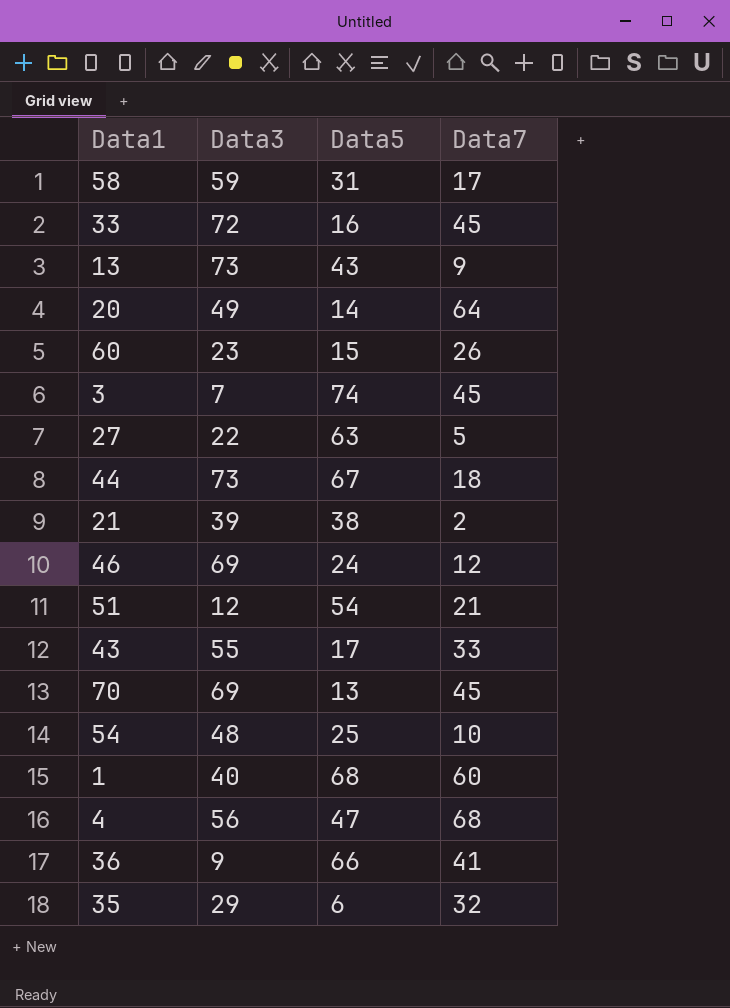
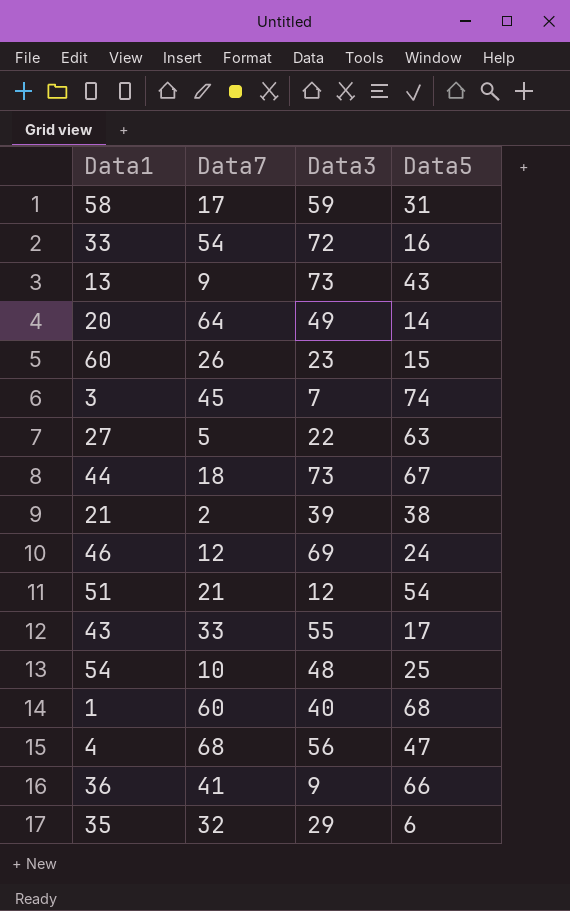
column Data7 | position: 4 -> 2
row 70: 69 | 13 | 45 -> none
33 | Data7: 45 -> 54

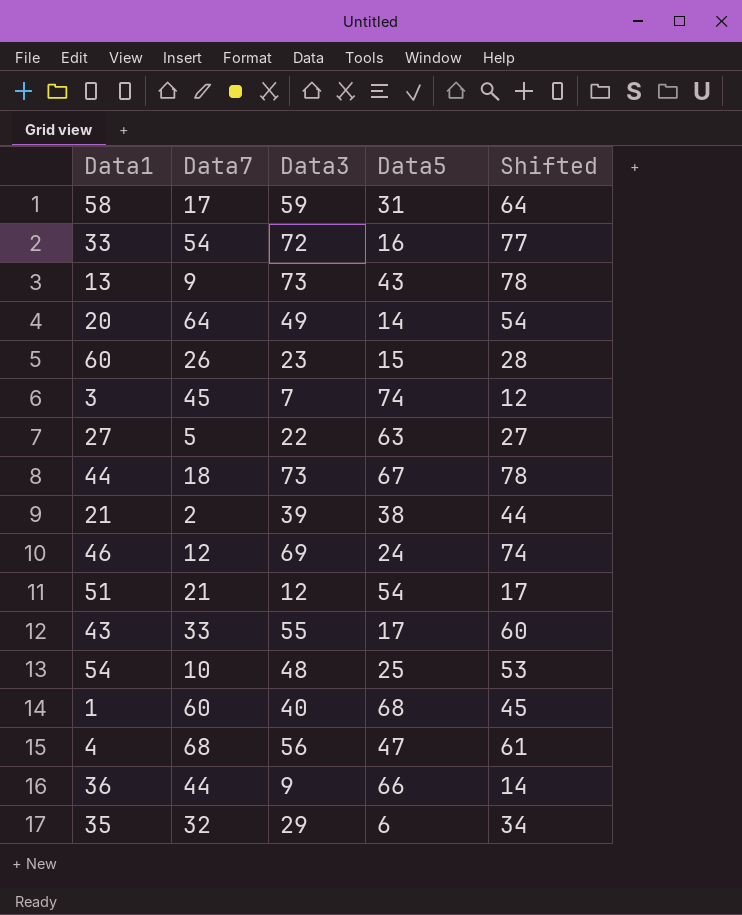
column Shifted | formula: none -> [Data3] + 5
36 | Data7: 41 -> 44

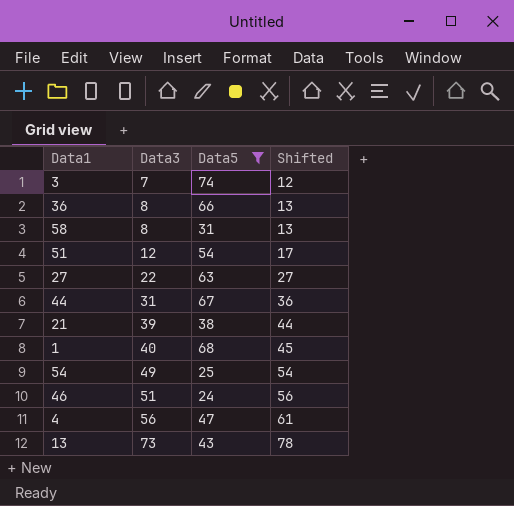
filter: none -> Data5 >= 24
row order: none -> Data3 ascending
column Data7 | position: 2 -> none
36 | Data3: 9 -> 8
36 | Shifted: 14 -> 13
58 | Data3: 59 -> 8
58 | Shifted: 64 -> 13
44 | Data3: 73 -> 31
44 | Shifted: 78 -> 36
54 | Data3: 48 -> 49
54 | Shifted: 53 -> 54
46 | Data3: 69 -> 51
46 | Shifted: 74 -> 56

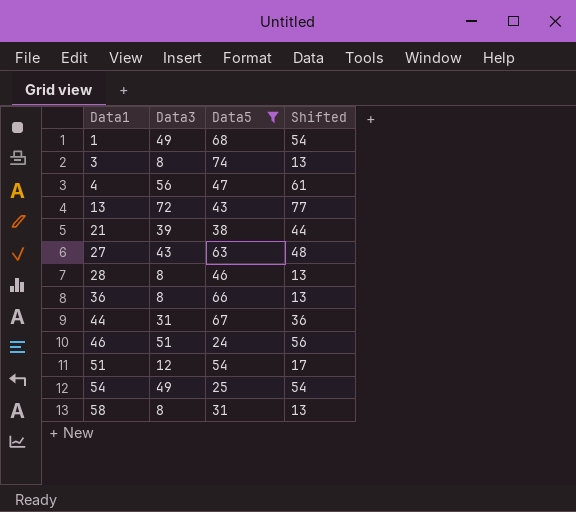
row order: Data3 ascending -> Data1 ascending
1 | Data3: 40 -> 49
1 | Shifted: 45 -> 54
3 | Data3: 7 -> 8
3 | Shifted: 12 -> 13
13 | Data3: 73 -> 72
13 | Shifted: 78 -> 77
27 | Data3: 22 -> 43
27 | Shifted: 27 -> 48
row 28: none -> 8 | 46 | 13

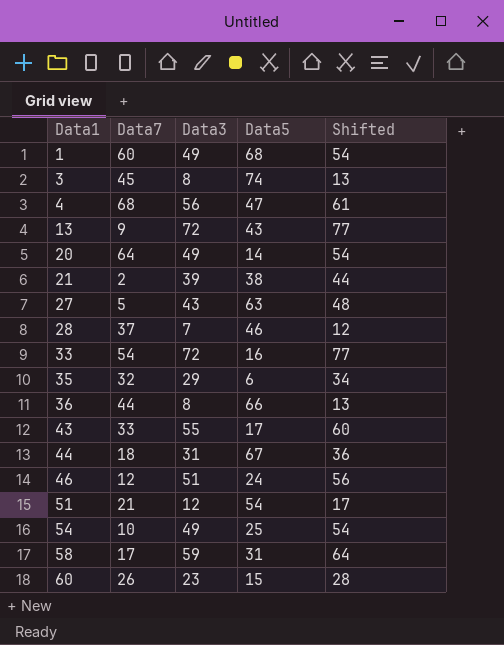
filter: Data5 >= 24 -> none
column Data7 | position: none -> 2
28 | Data3: 8 -> 7
28 | Shifted: 13 -> 12
58 | Data3: 8 -> 59
58 | Shifted: 13 -> 64

